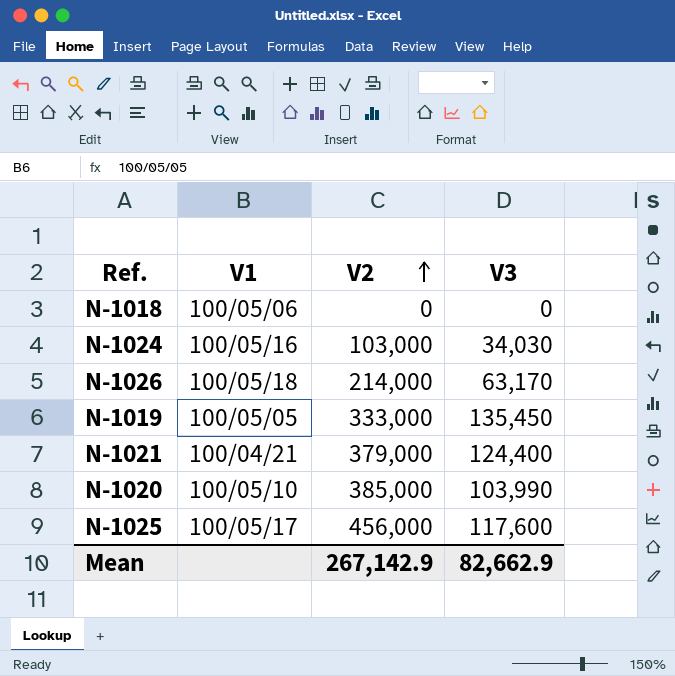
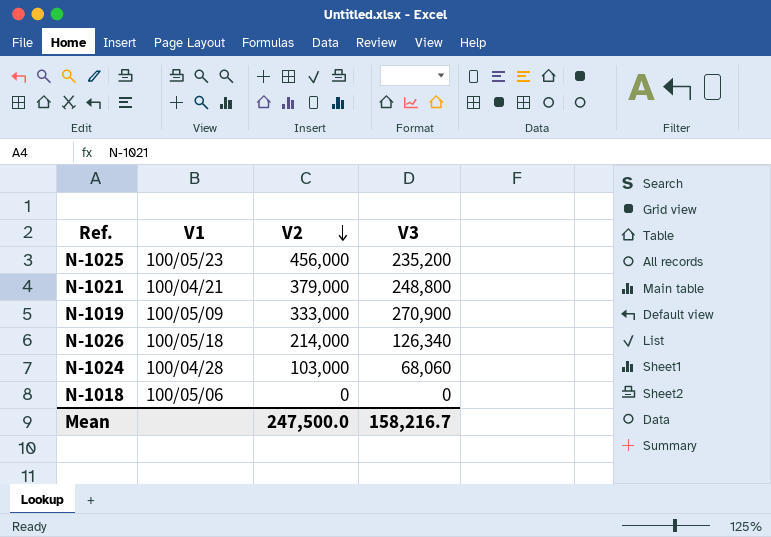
row order: V2 ascending -> V2 descending
row N-1020: 100/05/10 | 385,000 | 103,990 -> none
N-1025 | V1: 100/05/17 -> 100/05/23
N-1025 | V3: 117,600 -> 235,200
N-1021 | V3: 124,400 -> 248,800
N-1019 | V1: 100/05/05 -> 100/05/09
N-1019 | V3: 135,450 -> 270,900
N-1026 | V3: 63,170 -> 126,340
N-1024 | V1: 100/05/16 -> 100/04/28
N-1024 | V3: 34,030 -> 68,060
Mean | V2: 267,142.9 -> 247,500.0
Mean | V3: 82,662.9 -> 158,216.7

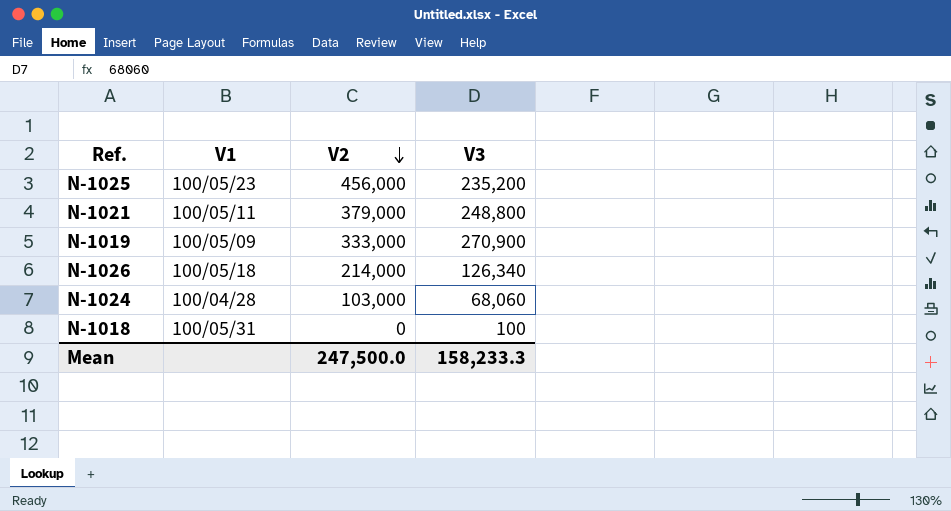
N-1021 | V1: 100/04/21 -> 100/05/11
N-1018 | V1: 100/05/06 -> 100/05/31
N-1018 | V3: 0 -> 100
Mean | V3: 158,216.7 -> 158,233.3

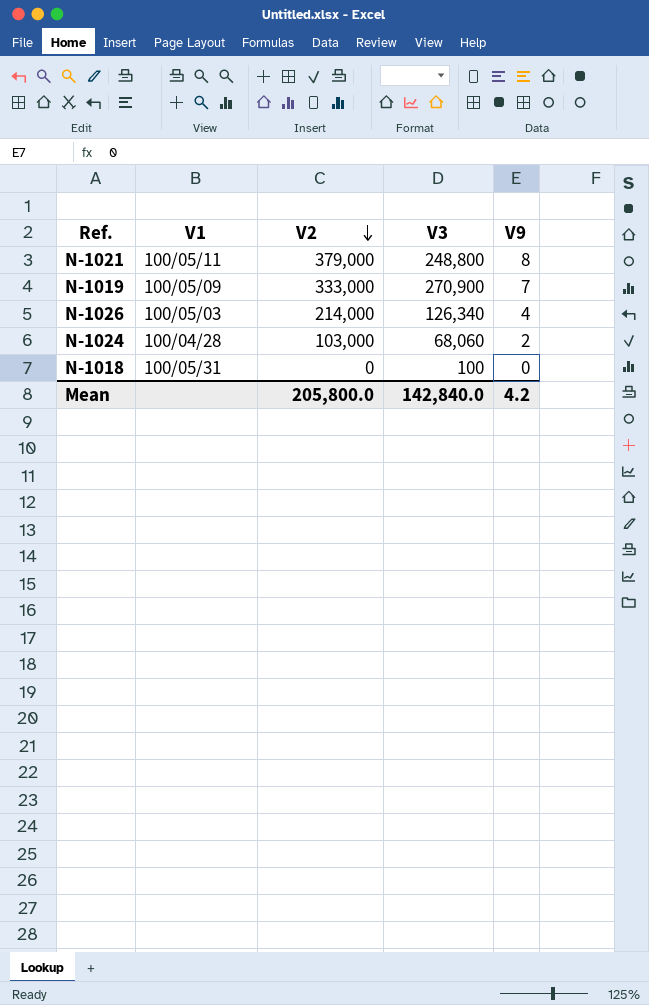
column V9 | position: none -> 5
row N-1025: 100/05/23 | 456,000 | 235,200 -> none
N-1026 | V1: 100/05/18 -> 100/05/03
Mean | V2: 247,500.0 -> 205,800.0
Mean | V3: 158,233.3 -> 142,840.0

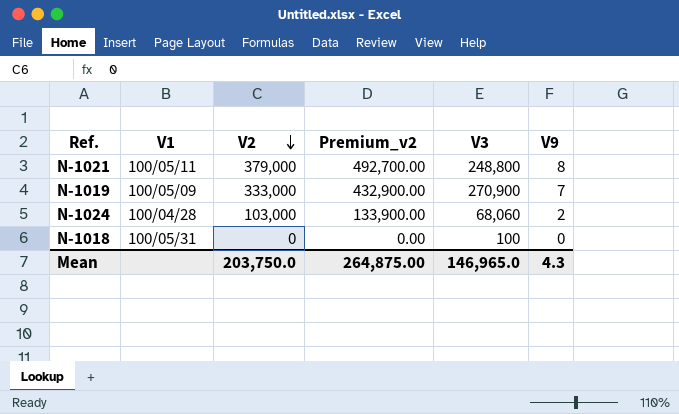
column Premium_v2 | formula: none -> [V2] * 1.3
row N-1026: 100/05/03 | 214,000 | 126,340 | 4 -> none
Mean | V2: 205,800.0 -> 203,750.0
Mean | V3: 142,840.0 -> 146,965.0
Mean | V9: 4.2 -> 4.3

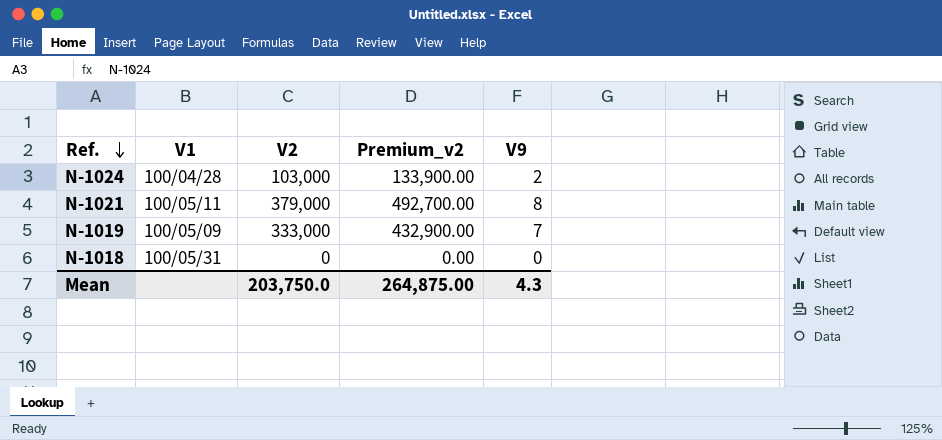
row order: V2 descending -> Ref. descending
column V3 | position: 5 -> none

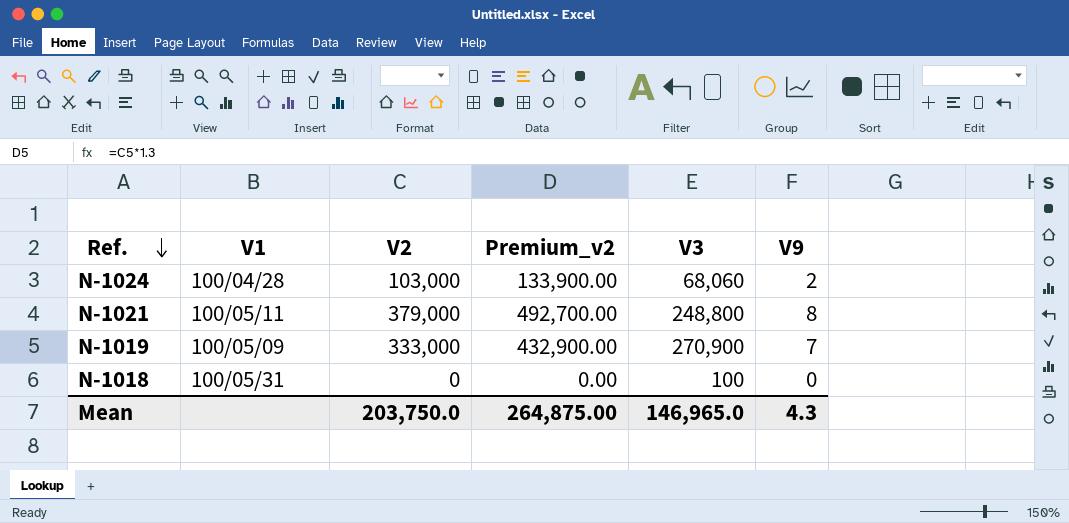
column V3 | position: none -> 5

